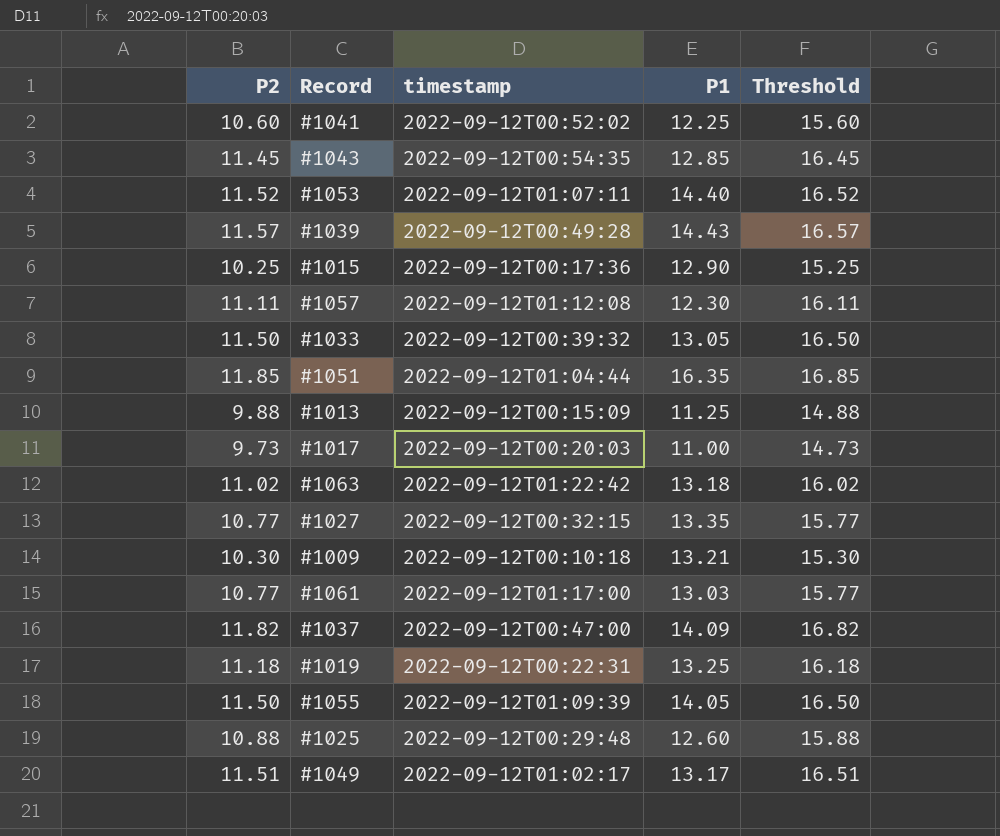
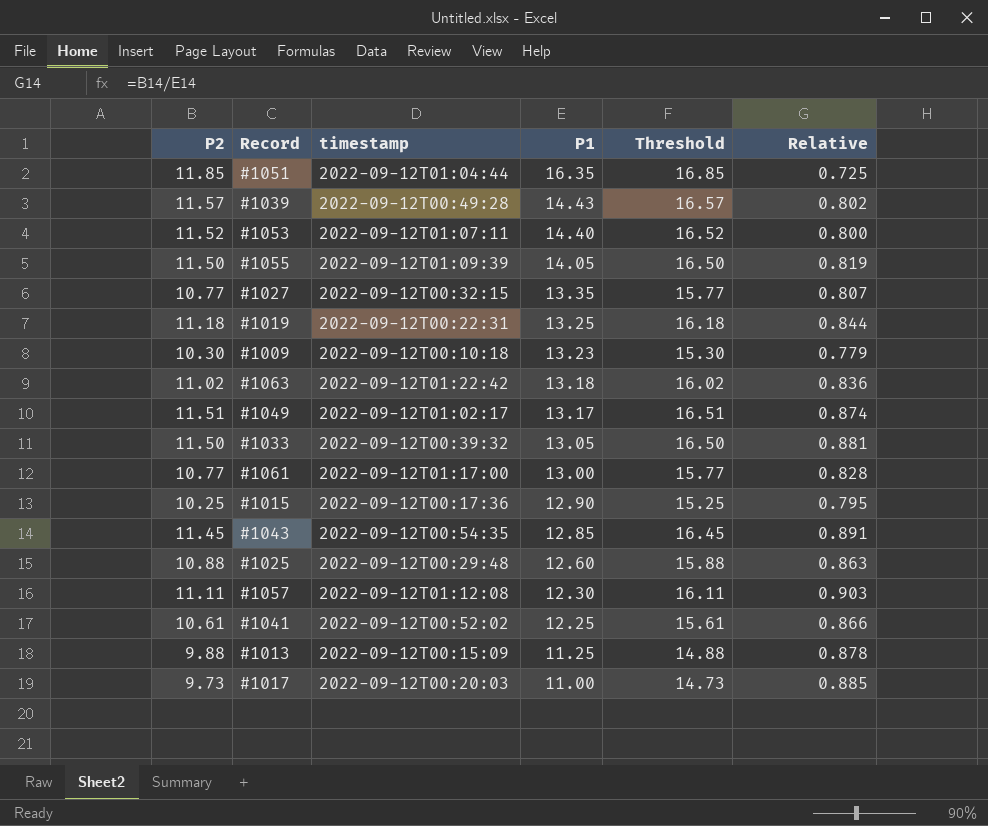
row order: none -> P1 descending
column Relative | formula: none -> [P2] / [P1]
row #1037: 11.82 | 2022-09-12T00:47:00 | 14.09 | 16.82 -> none
#1009 | P1: 13.21 -> 13.23
#1061 | P1: 13.03 -> 13.00
#1041 | P2: 10.60 -> 10.61
#1041 | Threshold: 15.60 -> 15.61

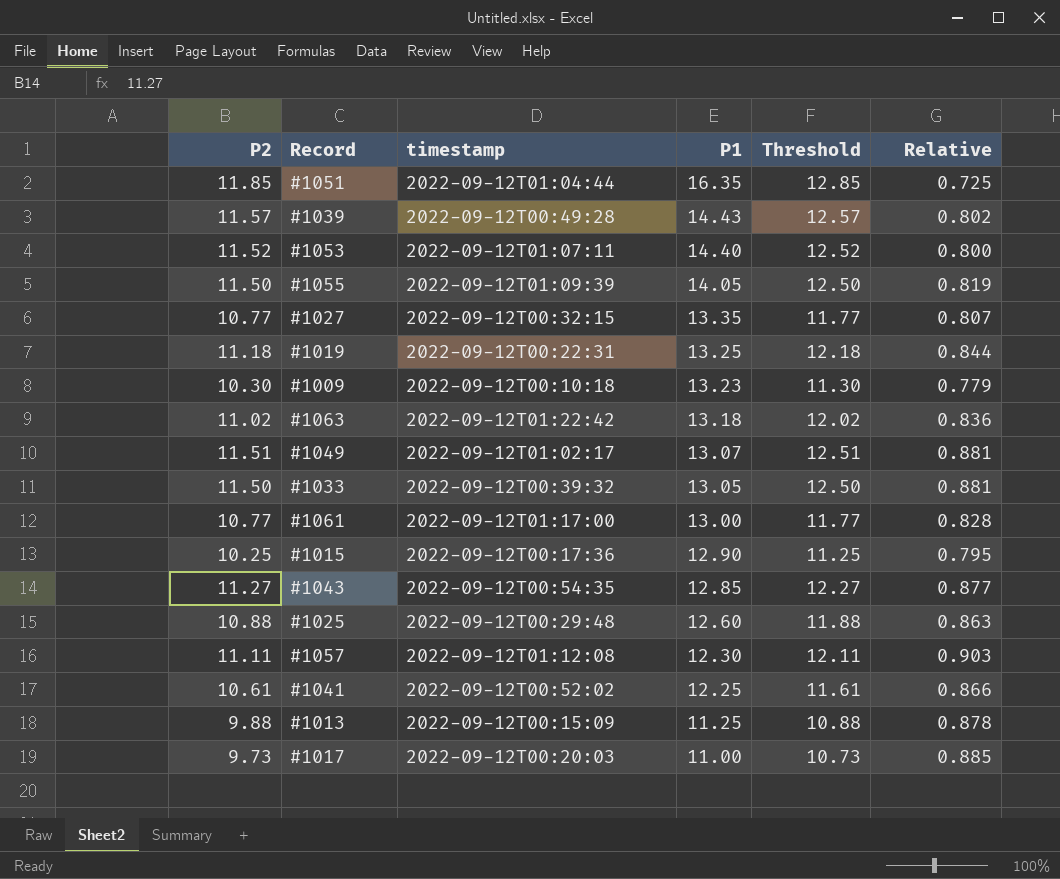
column Threshold | formula: [P2] + 5 -> [P2] + 1
#1049 | P1: 13.17 -> 13.07
#1049 | Relative: 0.874 -> 0.881
#1043 | P2: 11.45 -> 11.27
#1043 | Relative: 0.891 -> 0.877

